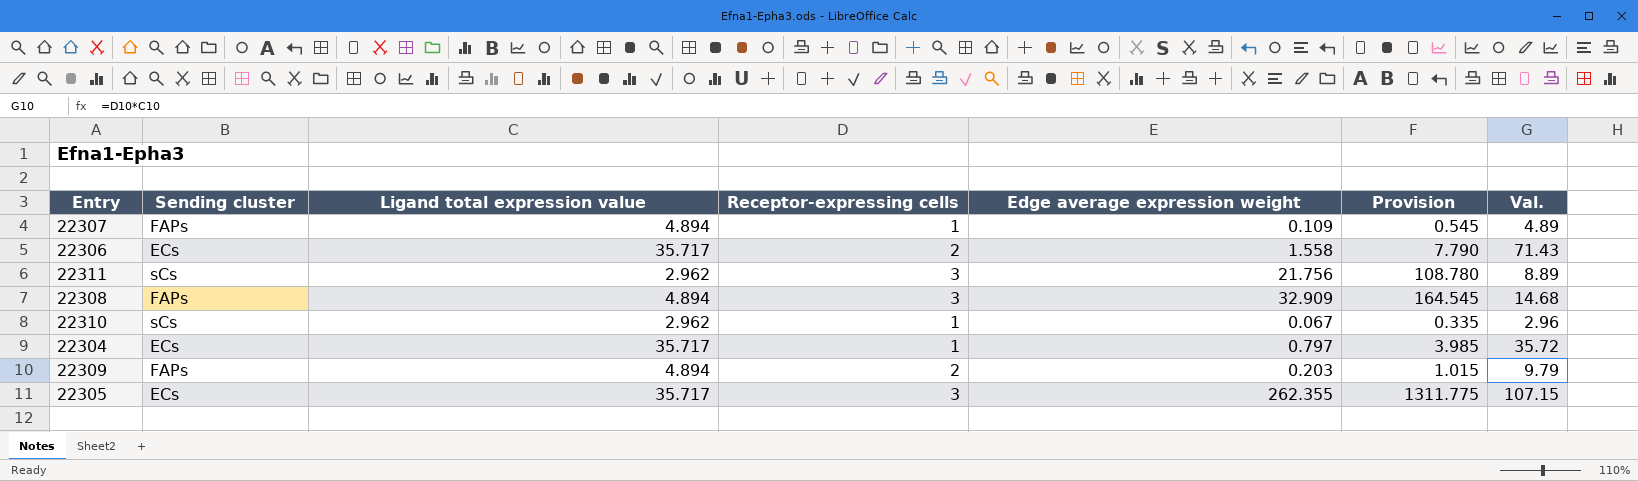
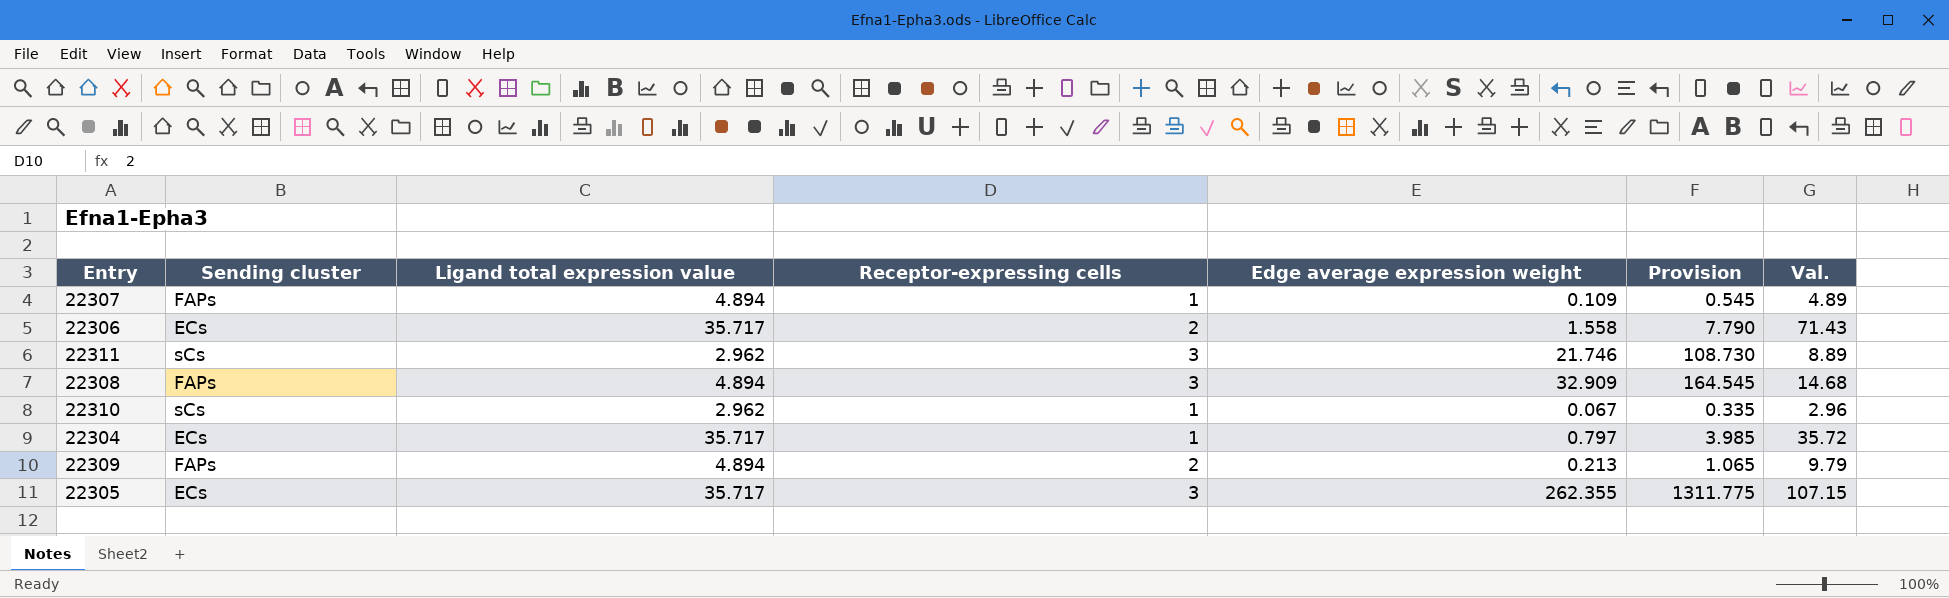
22311 | Edge average expression weight: 21.756 -> 21.746
22311 | Provision: 108.780 -> 108.730
22309 | Edge average expression weight: 0.203 -> 0.213
22309 | Provision: 1.015 -> 1.065

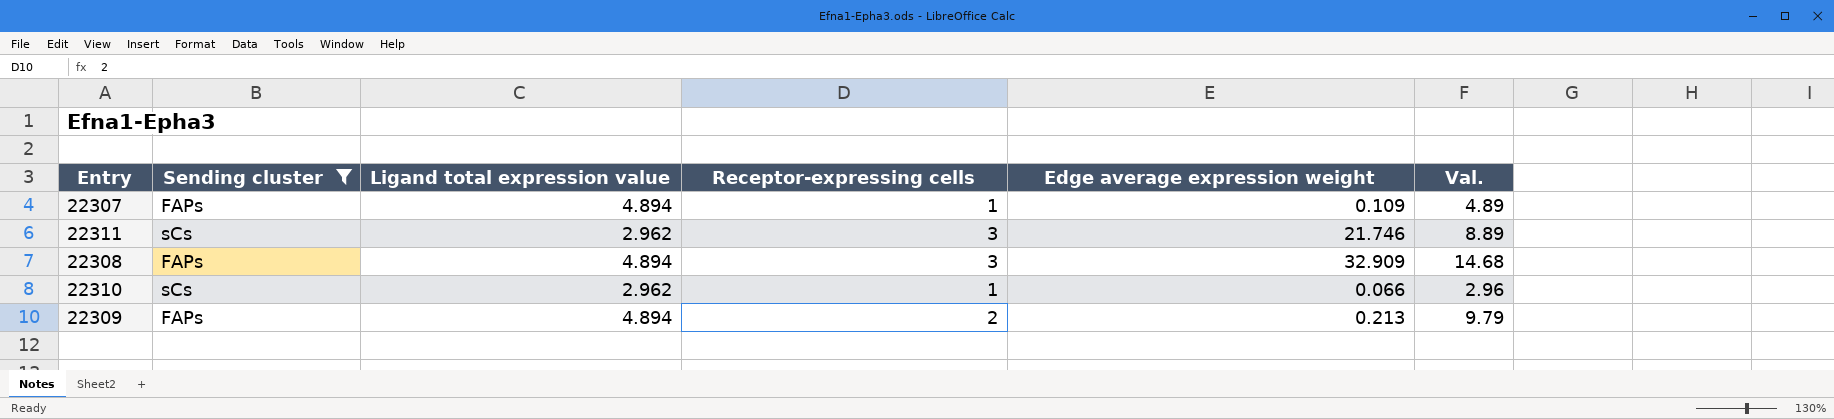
filter: none -> Sending cluster != ECs
column Provision | formula: [Edge average expression weight] * 5 -> none
22310 | Edge average expression weight: 0.067 -> 0.066

